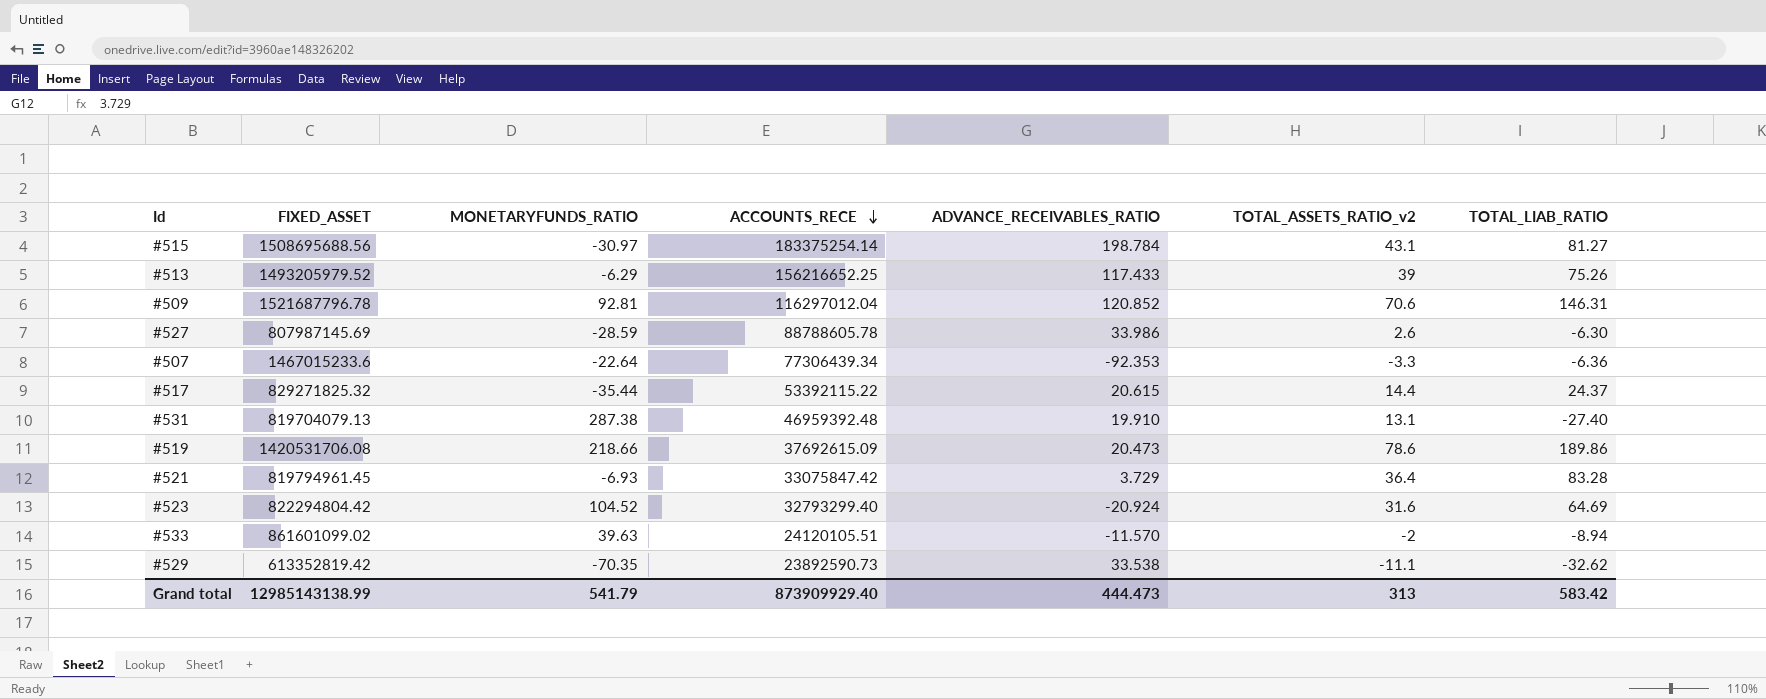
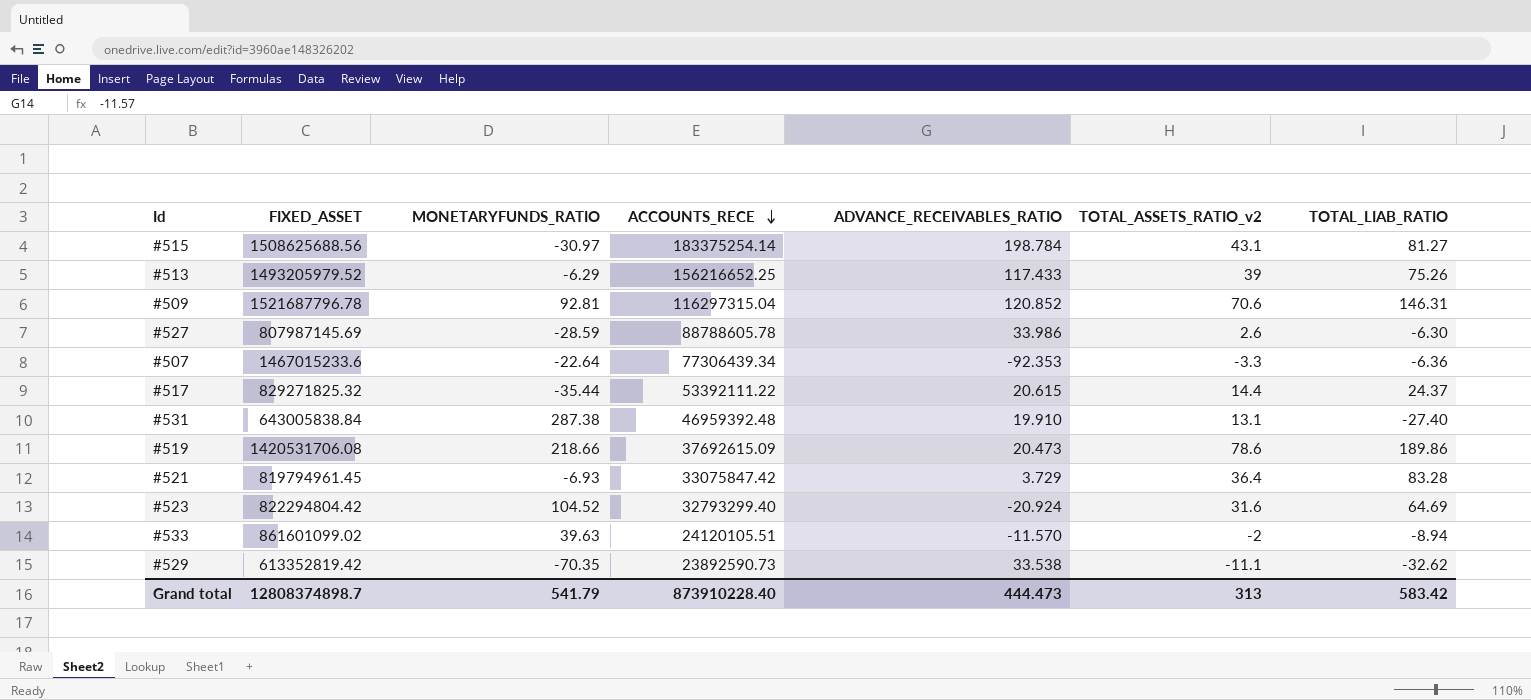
#515 | FIXED_ASSET: 1508695688.56 -> 1508625688.56
#509 | ACCOUNTS_RECE: 116297012.04 -> 116297315.04
#517 | ACCOUNTS_RECE: 53392115.22 -> 53392111.22
#531 | FIXED_ASSET: 819704079.13 -> 643005838.84
Grand total | FIXED_ASSET: 12985143138.99 -> 12808374898.7
Grand total | ACCOUNTS_RECE: 873909929.40 -> 873910228.40

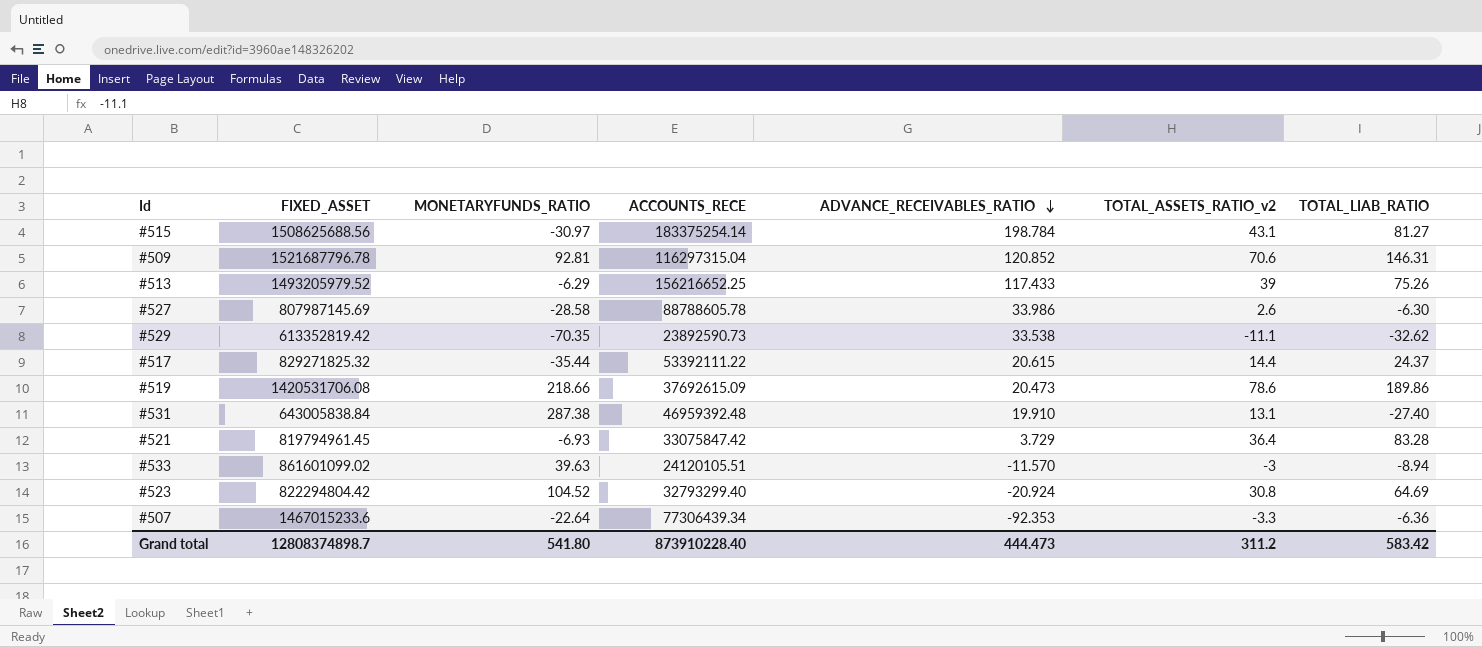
row order: ACCOUNTS_RECE descending -> ADVANCE_RECEIVABLES_RATIO descending
#527 | MONETARYFUNDS_RATIO: -28.59 -> -28.58
#533 | TOTAL_ASSETS_RATIO_v2: -2 -> -3
#523 | TOTAL_ASSETS_RATIO_v2: 31.6 -> 30.8
Grand total | MONETARYFUNDS_RATIO: 541.79 -> 541.80
Grand total | TOTAL_ASSETS_RATIO_v2: 313 -> 311.2

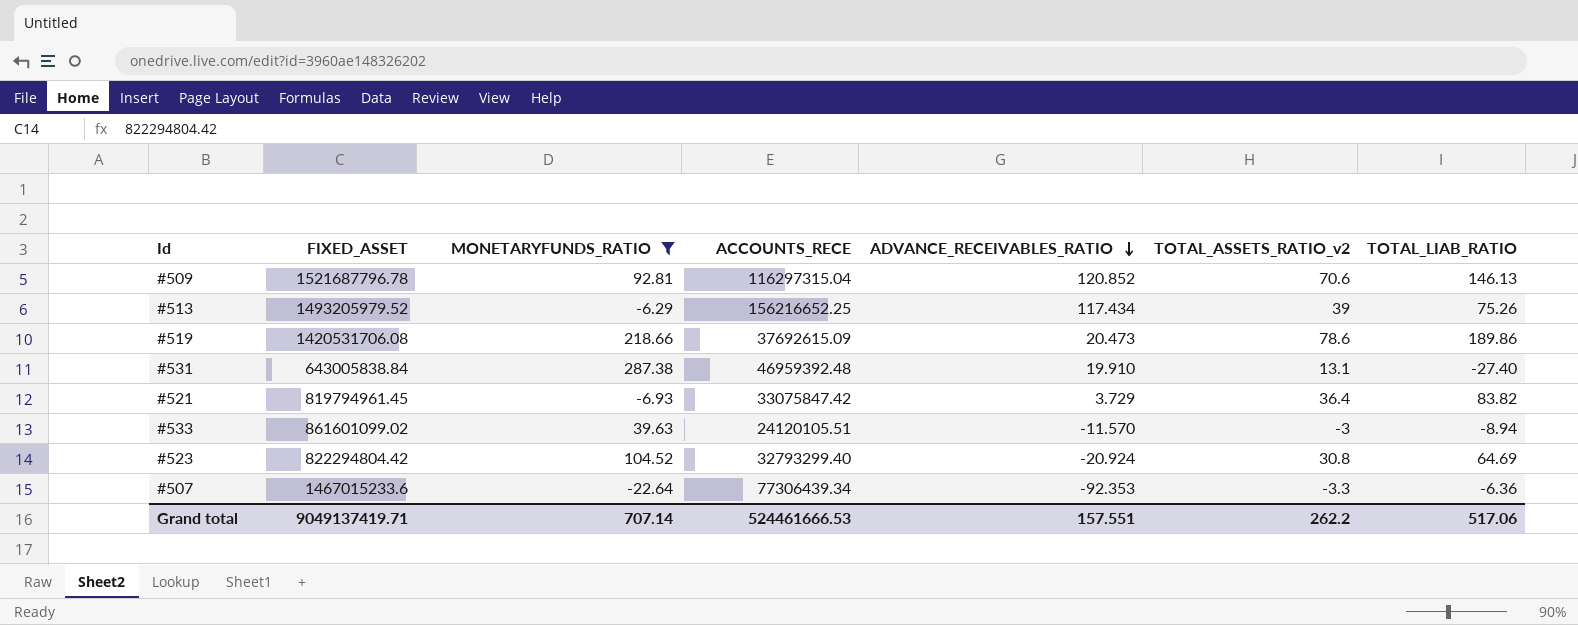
filter: none -> MONETARYFUNDS_RATIO >= -22.64
#509 | TOTAL_LIAB_RATIO: 146.31 -> 146.13
#513 | ADVANCE_RECEIVABLES_RATIO: 117.433 -> 117.434
#521 | TOTAL_LIAB_RATIO: 83.28 -> 83.82
Grand total | FIXED_ASSET: 12808374898.7 -> 9049137419.71
Grand total | MONETARYFUNDS_RATIO: 541.80 -> 707.14
Grand total | ACCOUNTS_RECE: 873910228.40 -> 524461666.53
Grand total | ADVANCE_RECEIVABLES_RATIO: 444.473 -> 157.551
Grand total | TOTAL_ASSETS_RATIO_v2: 311.2 -> 262.2
Grand total | TOTAL_LIAB_RATIO: 583.42 -> 517.06

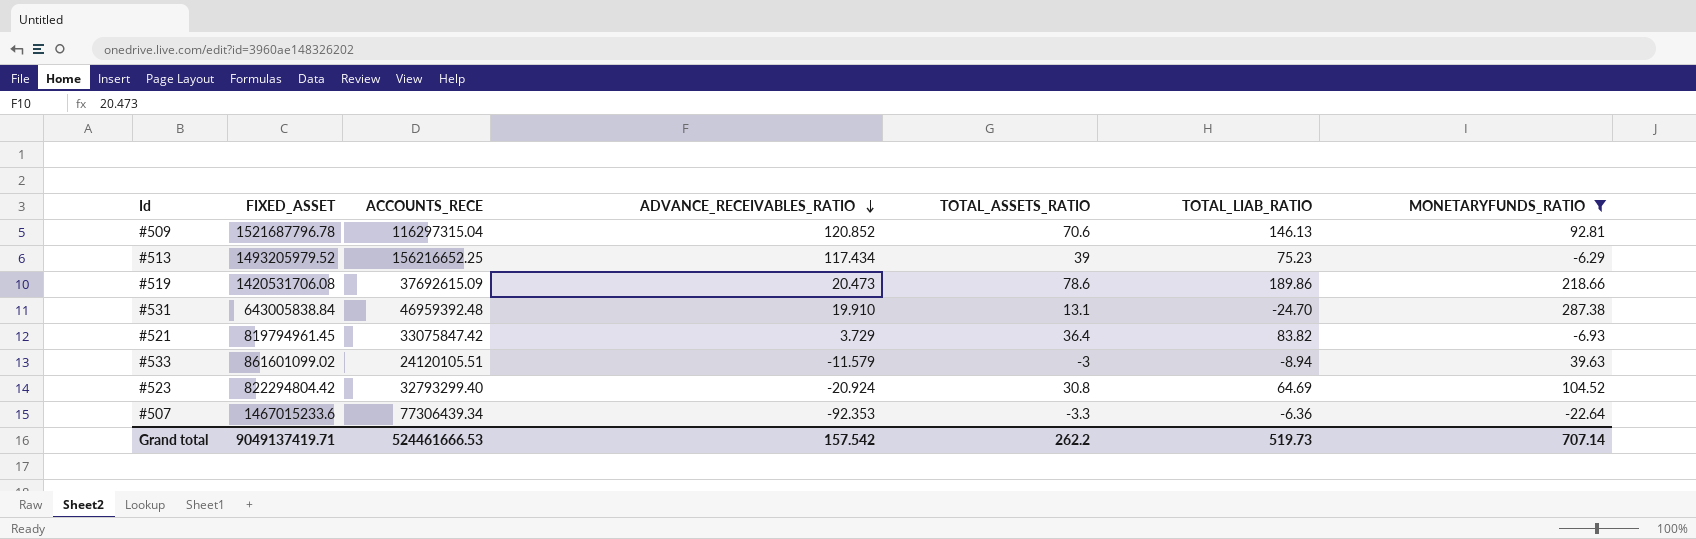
column name: TOTAL_ASSETS_RATIO_v2 -> TOTAL_ASSETS_RATIO
column MONETARYFUNDS_RATIO | position: 3 -> 7
#513 | TOTAL_LIAB_RATIO: 75.26 -> 75.23
#531 | TOTAL_LIAB_RATIO: -27.40 -> -24.70
#533 | ADVANCE_RECEIVABLES_RATIO: -11.570 -> -11.579
Grand total | ADVANCE_RECEIVABLES_RATIO: 157.551 -> 157.542
Grand total | TOTAL_LIAB_RATIO: 517.06 -> 519.73

